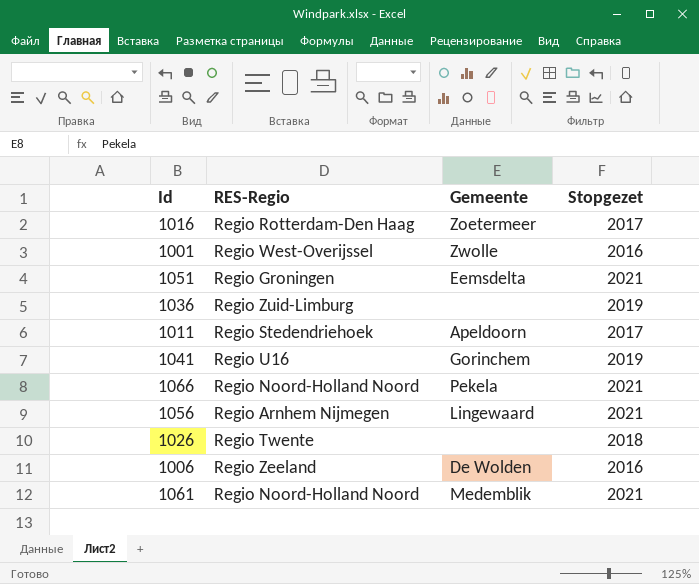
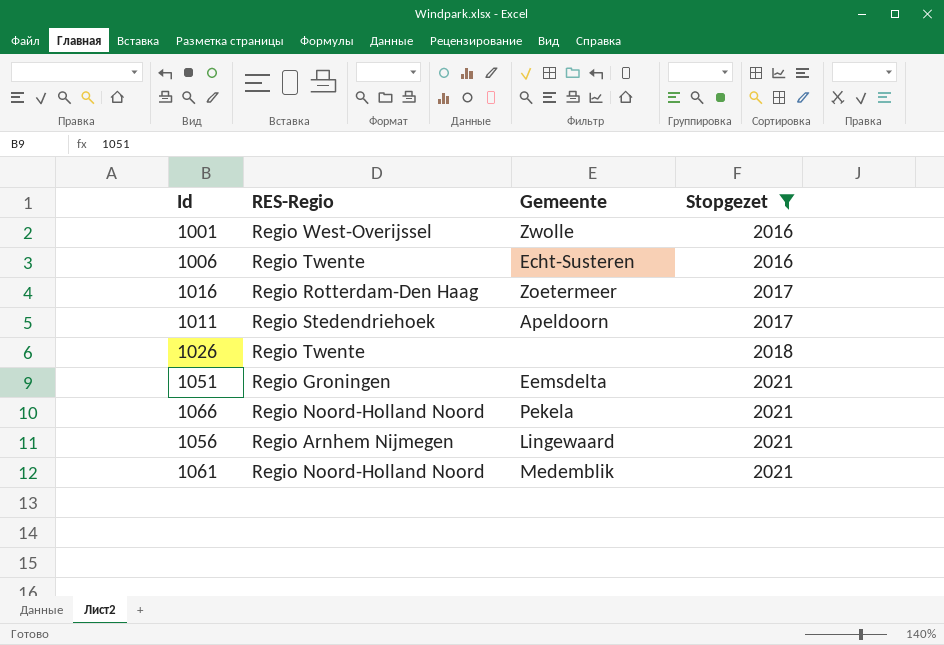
filter: none -> Stopgezet != 2019
row order: none -> Stopgezet ascending
1006 | RES-Regio: Regio Zeeland -> Regio Twente
1006 | Gemeente: De Wolden -> Echt-Susteren

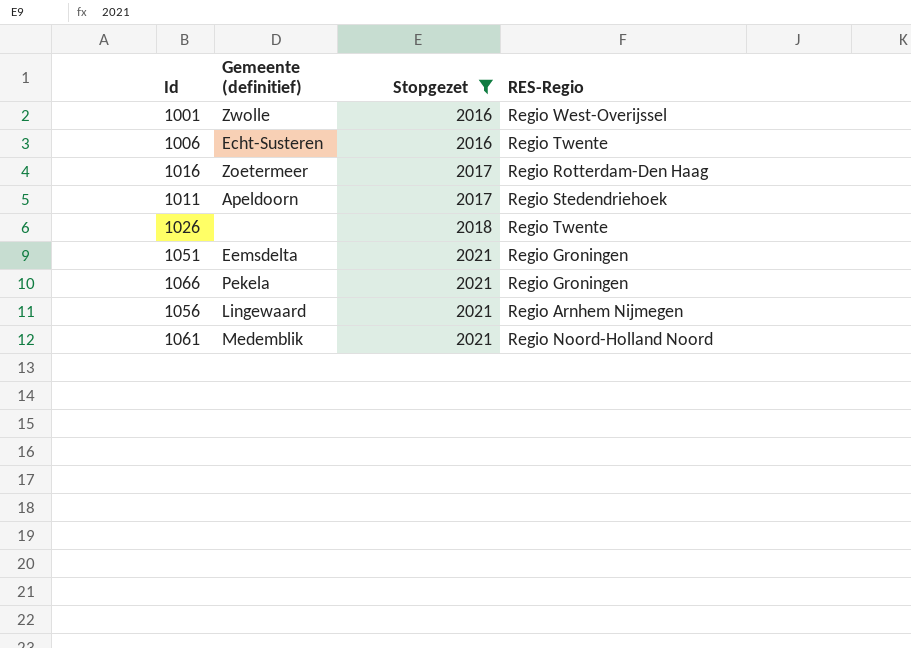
column name: Gemeente -> Gemeente (definitief)
column RES-Regio | position: 2 -> 4
1066 | RES-Regio: Regio Noord-Holland Noord -> Regio Groningen

